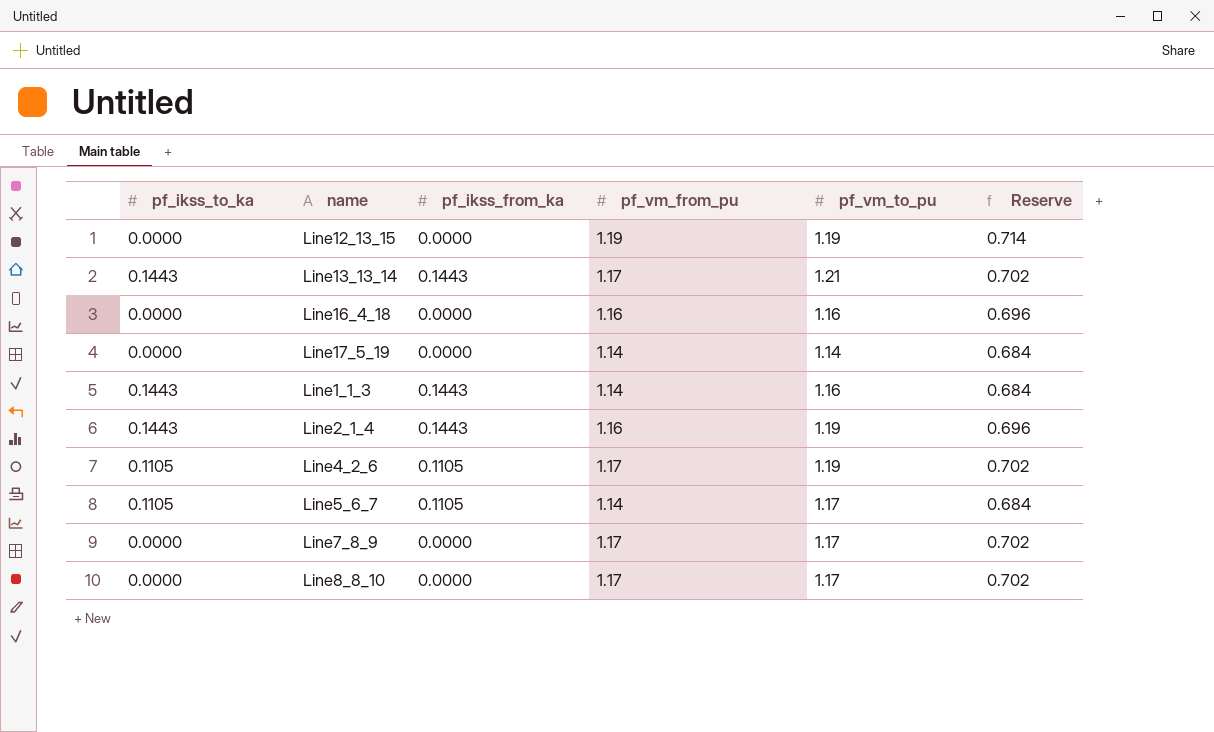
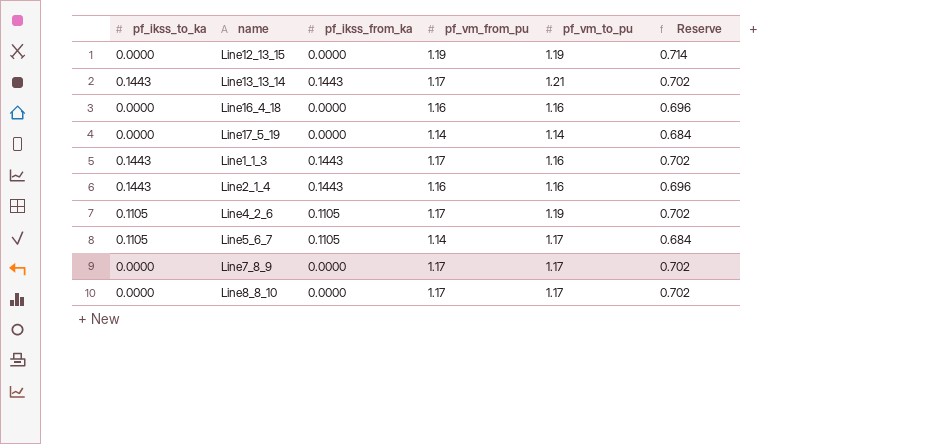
Line1_1_3 | pf_vm_from_pu: 1.14 -> 1.17
Line1_1_3 | Reserve: 0.684 -> 0.702
Line2_1_4 | pf_vm_to_pu: 1.19 -> 1.16

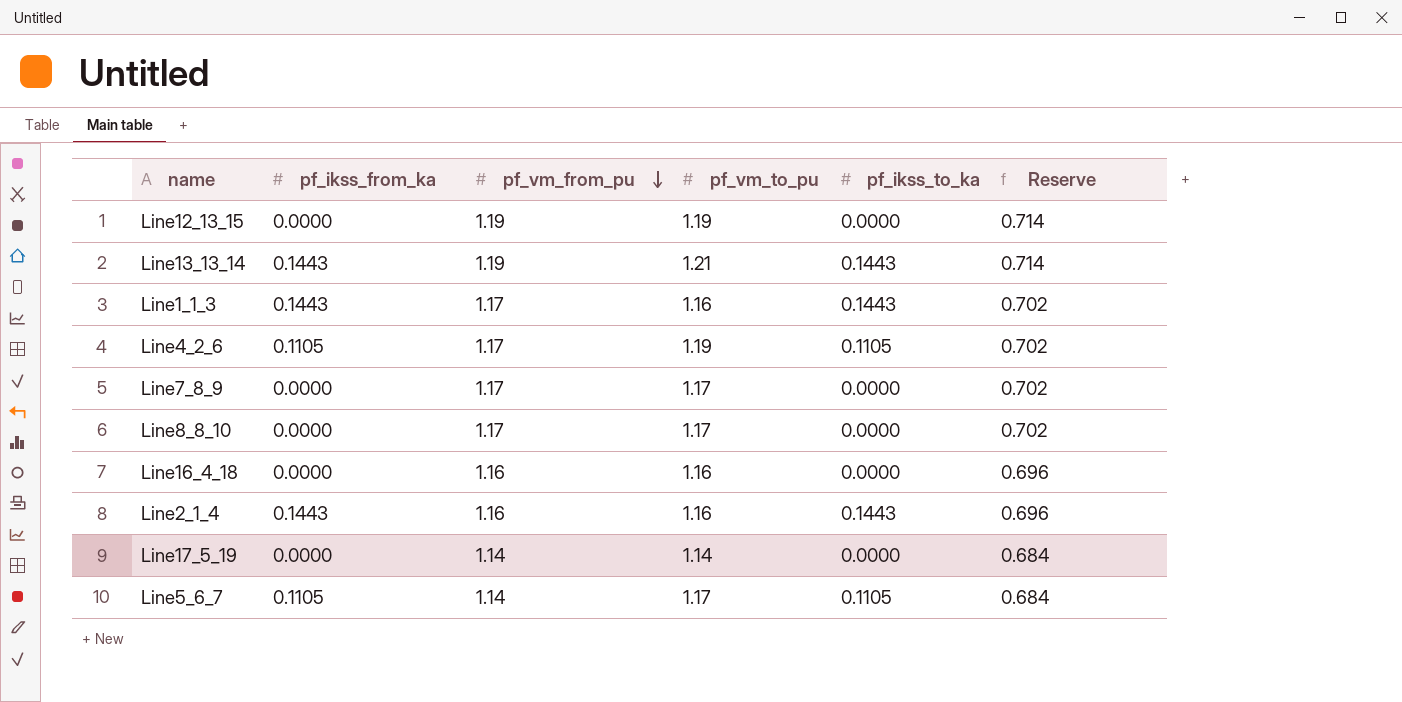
row order: none -> pf_vm_from_pu descending
column pf_ikss_to_ka | position: 1 -> 5
Line13_13_14 | pf_vm_from_pu: 1.17 -> 1.19
Line13_13_14 | Reserve: 0.702 -> 0.714

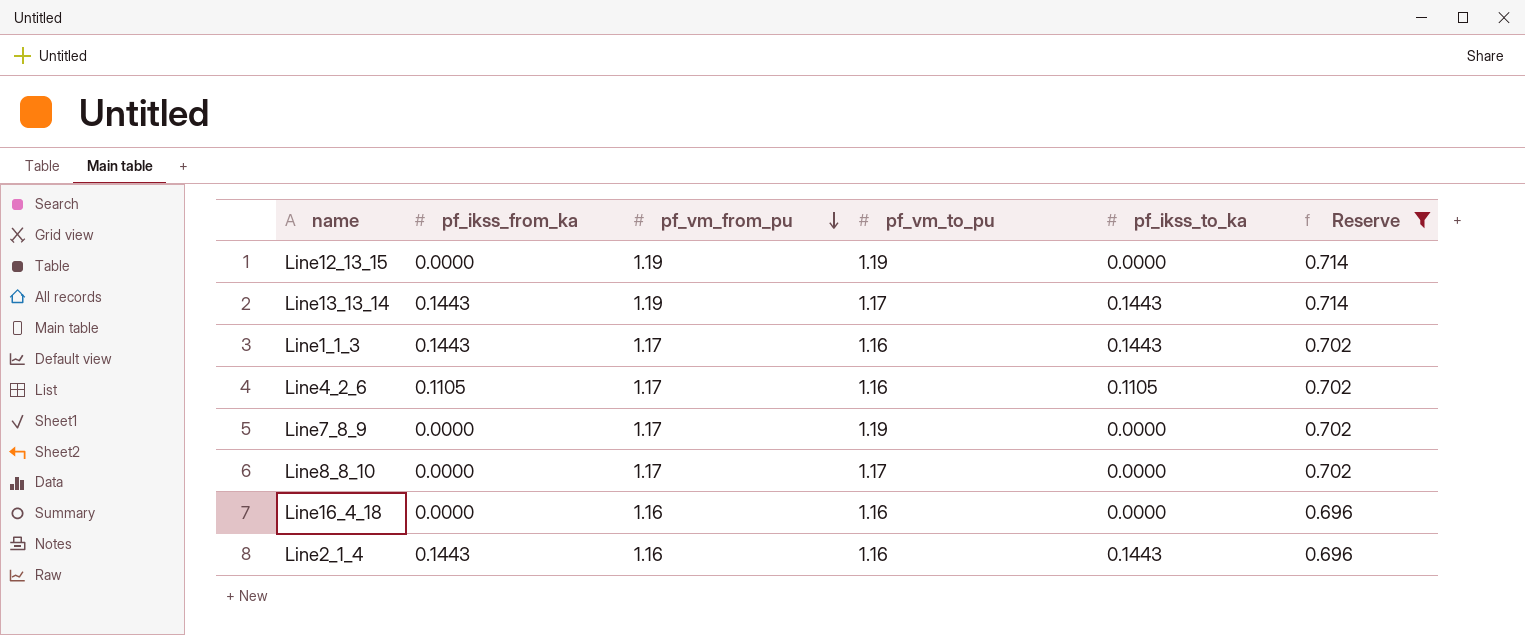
filter: none -> Reserve != 0.684
Line13_13_14 | pf_vm_to_pu: 1.21 -> 1.17
Line4_2_6 | pf_vm_to_pu: 1.19 -> 1.16
Line7_8_9 | pf_vm_to_pu: 1.17 -> 1.19

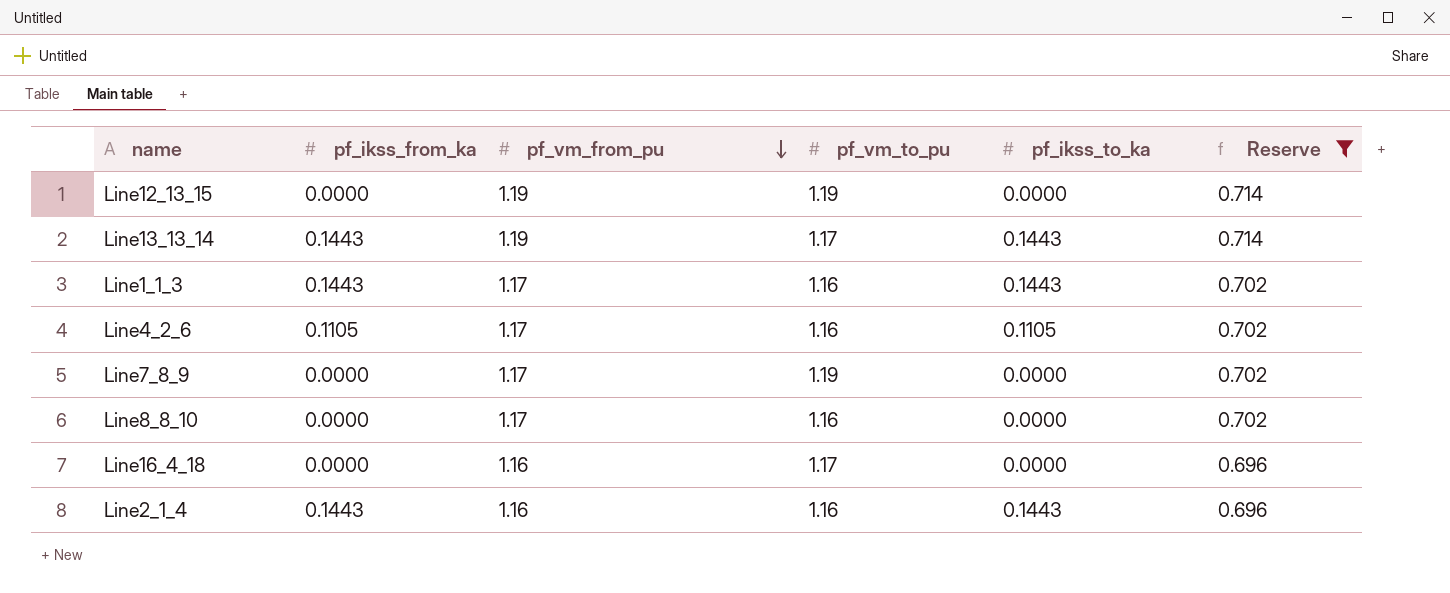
Line8_8_10 | pf_vm_to_pu: 1.17 -> 1.16
Line16_4_18 | pf_vm_to_pu: 1.16 -> 1.17

